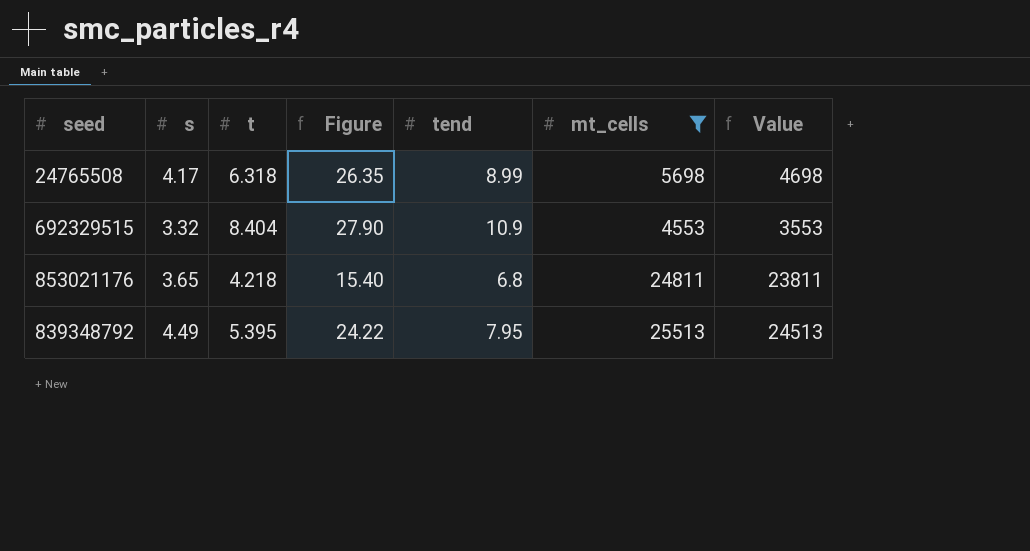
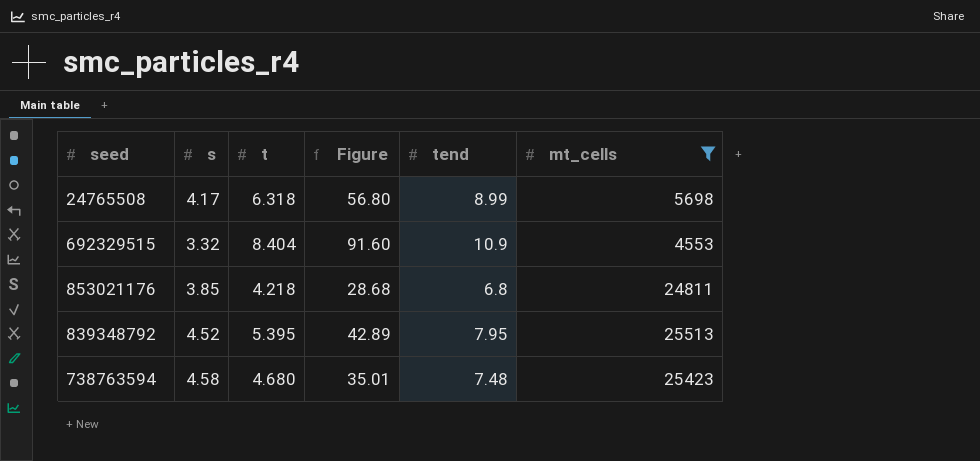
column Value | formula: [mt_cells] - 1000 -> none
column Figure | formula: [s] * [t] -> [t] * [tend]
853021176 | s: 3.65 -> 3.85
839348792 | s: 4.49 -> 4.52
row 738763594: none -> 4.58 | 4.680 | 35.01 | 7.48 | 25423

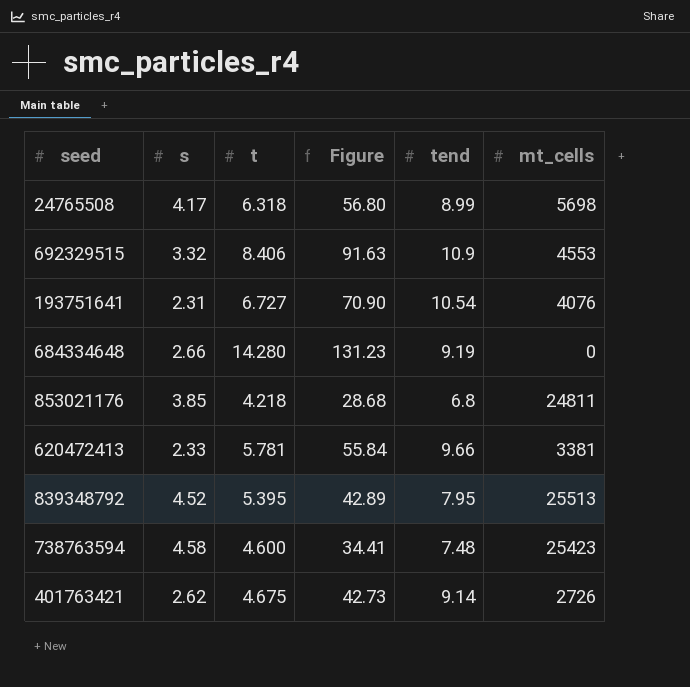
filter: mt_cells >= 4553 -> none
692329515 | t: 8.404 -> 8.406
692329515 | Figure: 91.60 -> 91.63
738763594 | t: 4.680 -> 4.600
738763594 | Figure: 35.01 -> 34.41

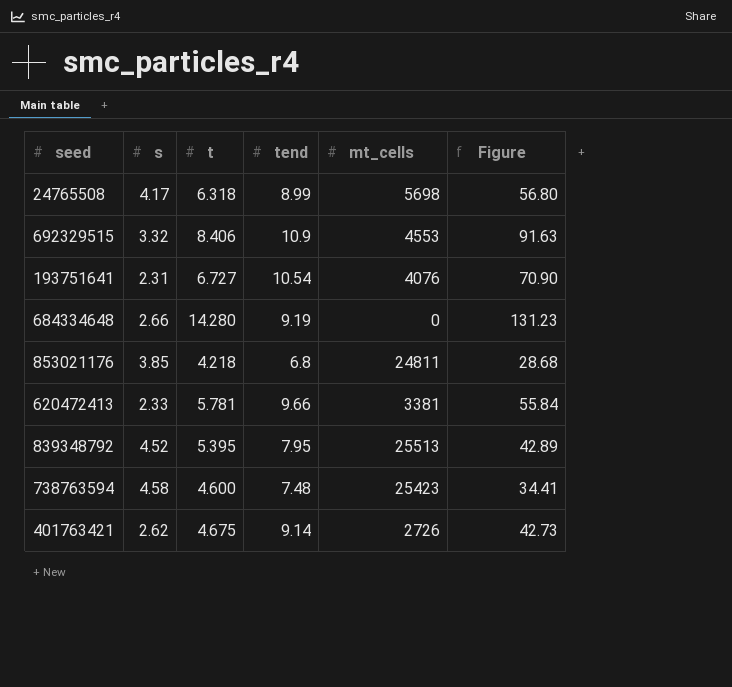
column Figure | position: 4 -> 6

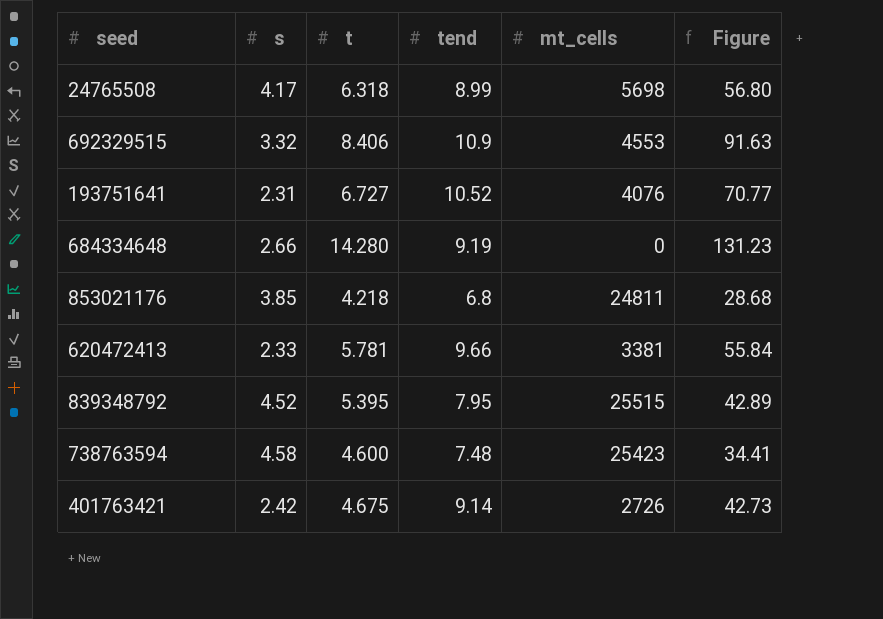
193751641 | tend: 10.54 -> 10.52
193751641 | Figure: 70.90 -> 70.77
839348792 | mt_cells: 25513 -> 25515
401763421 | s: 2.62 -> 2.42

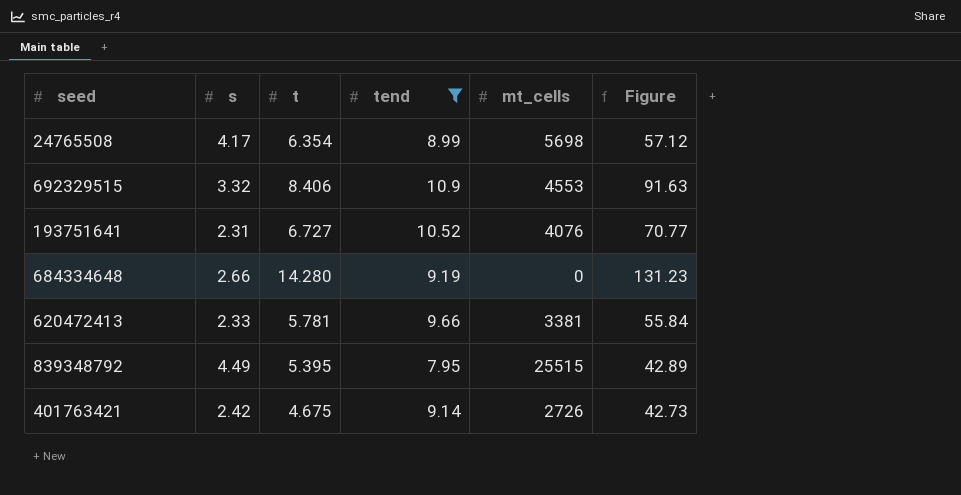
filter: none -> tend >= 7.95
24765508 | t: 6.318 -> 6.354
24765508 | Figure: 56.80 -> 57.12
839348792 | s: 4.52 -> 4.49

